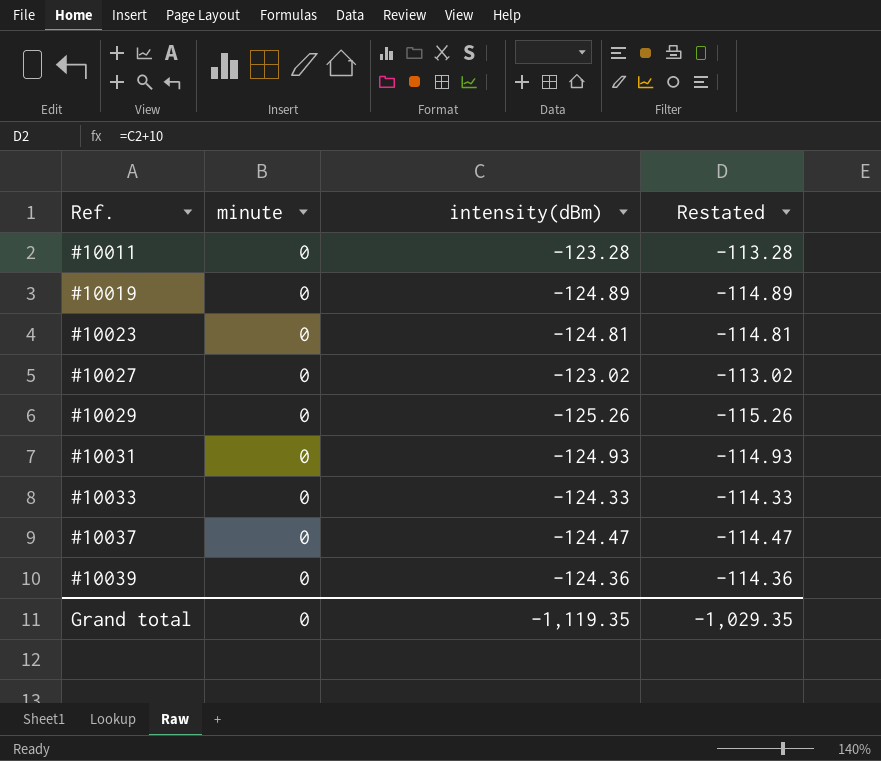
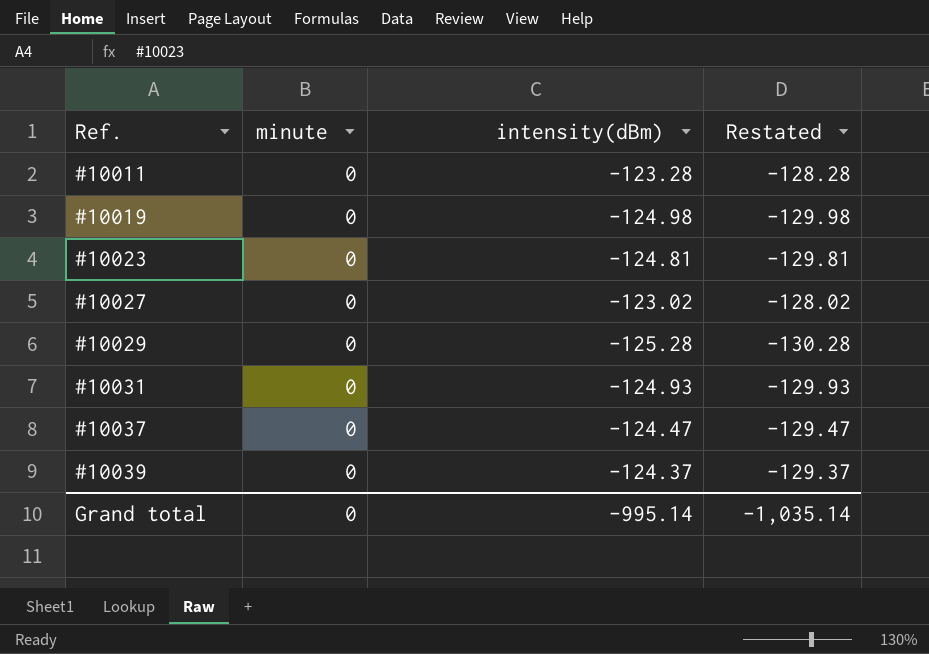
column Restated | formula: [intensity(dBm)] + 10 -> [intensity(dBm)] - 5
row #10033: 0 | -124.33 | -114.33 -> none
#10019 | intensity(dBm): -124.89 -> -124.98
#10029 | intensity(dBm): -125.26 -> -125.28
#10039 | intensity(dBm): -124.36 -> -124.37
Grand total | intensity(dBm): -1,119.35 -> -995.14
Grand total | Restated: -1,029.35 -> -1,035.14

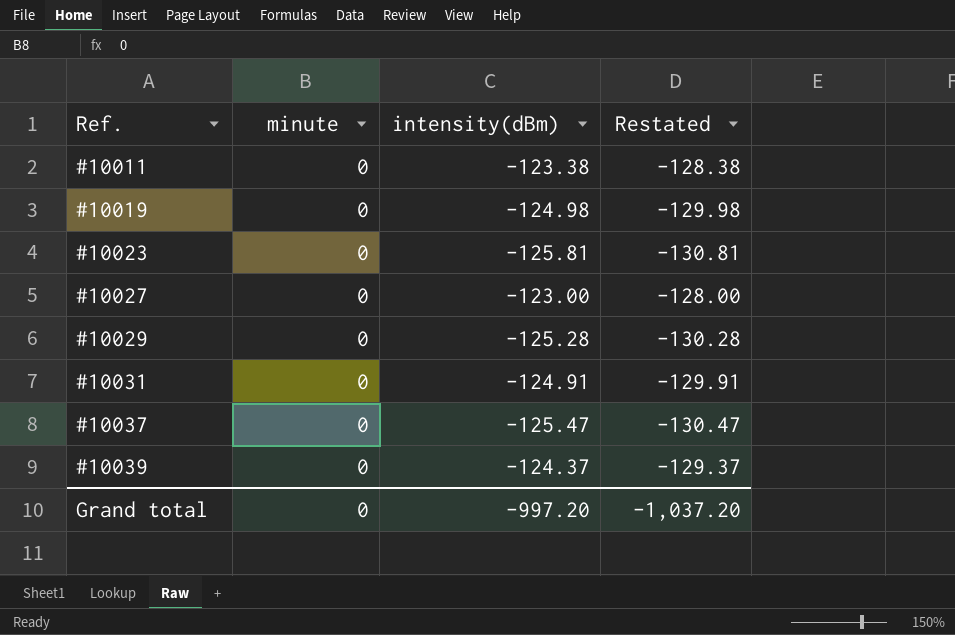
#10011 | intensity(dBm): -123.28 -> -123.38
#10011 | Restated: -128.28 -> -128.38
#10023 | intensity(dBm): -124.81 -> -125.81
#10023 | Restated: -129.81 -> -130.81
#10027 | intensity(dBm): -123.02 -> -123.00
#10027 | Restated: -128.02 -> -128.00
#10031 | intensity(dBm): -124.93 -> -124.91
#10031 | Restated: -129.93 -> -129.91
#10037 | intensity(dBm): -124.47 -> -125.47
#10037 | Restated: -129.47 -> -130.47
Grand total | intensity(dBm): -995.14 -> -997.20
Grand total | Restated: -1,035.14 -> -1,037.20

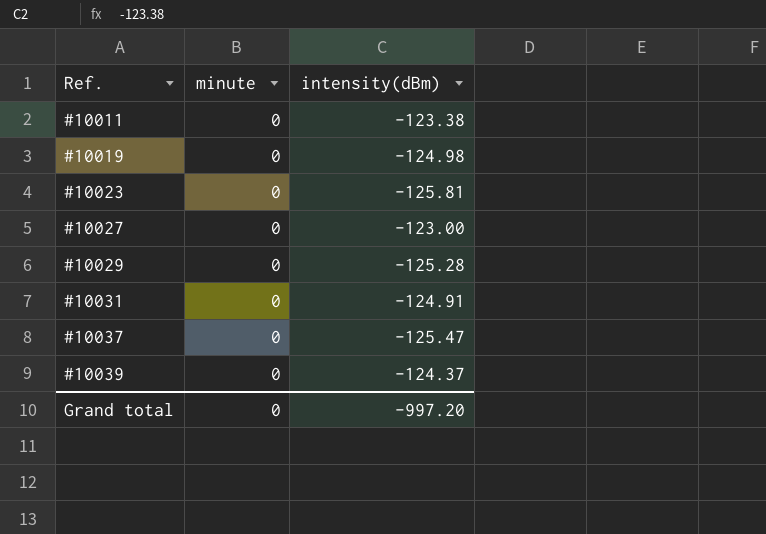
column Restated | formula: [intensity(dBm)] - 5 -> none

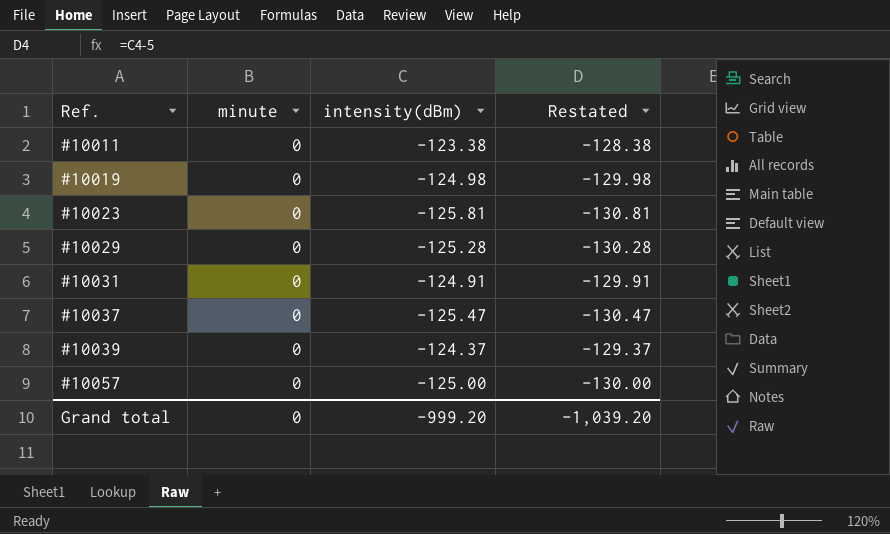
column Restated | formula: none -> [intensity(dBm)] - 5
row #10027: 0 | -123.00 -> none
row #10057: none -> 0 | -125.00 | -130.00
Grand total | intensity(dBm): -997.20 -> -999.20

